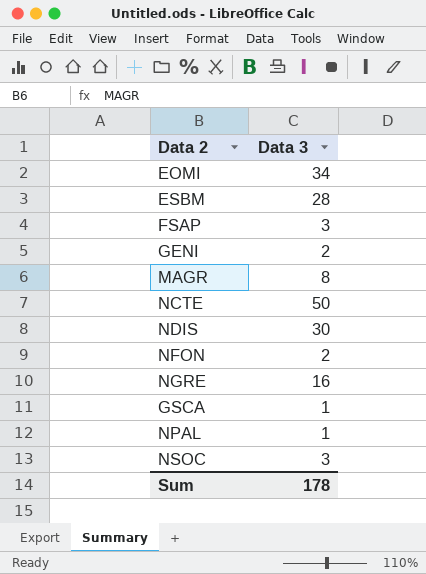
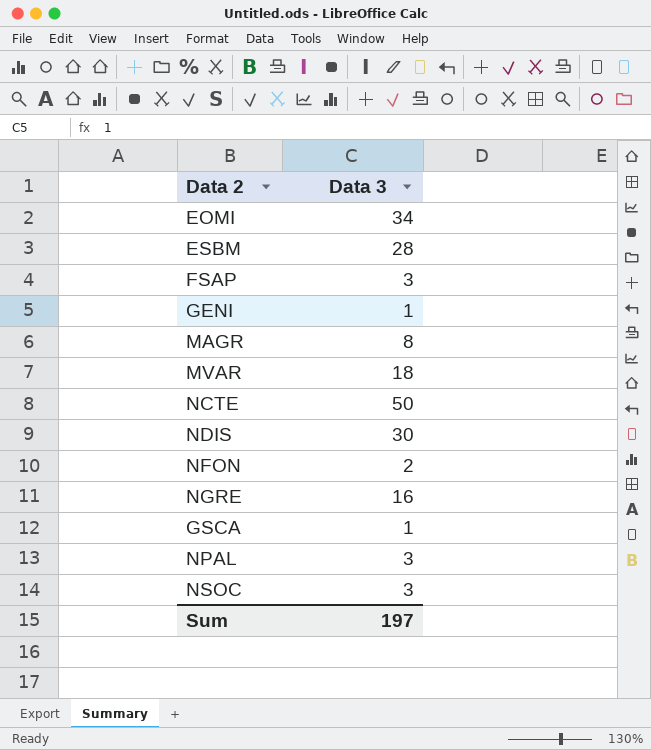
GENI | Data 3: 2 -> 1
row MVAR: none -> 18
NPAL | Data 3: 1 -> 3
Sum | Data 3: 178 -> 197

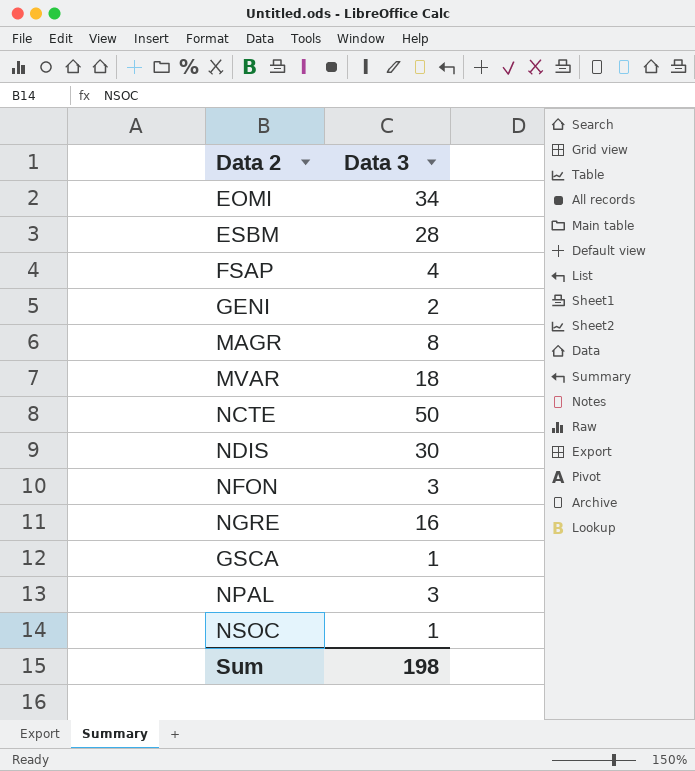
FSAP | Data 3: 3 -> 4
GENI | Data 3: 1 -> 2
NFON | Data 3: 2 -> 3
NSOC | Data 3: 3 -> 1
Sum | Data 3: 197 -> 198

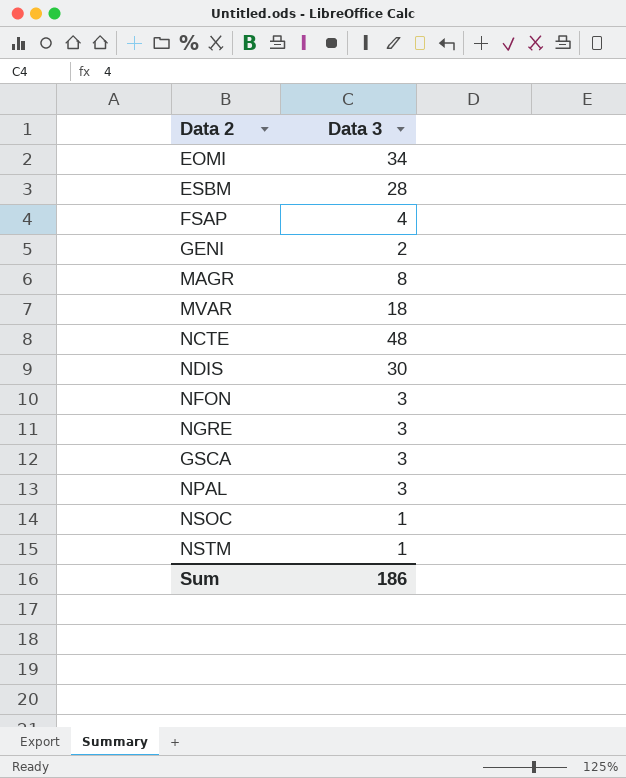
NCTE | Data 3: 50 -> 48
NGRE | Data 3: 16 -> 3
GSCA | Data 3: 1 -> 3
row NSTM: none -> 1
Sum | Data 3: 198 -> 186

